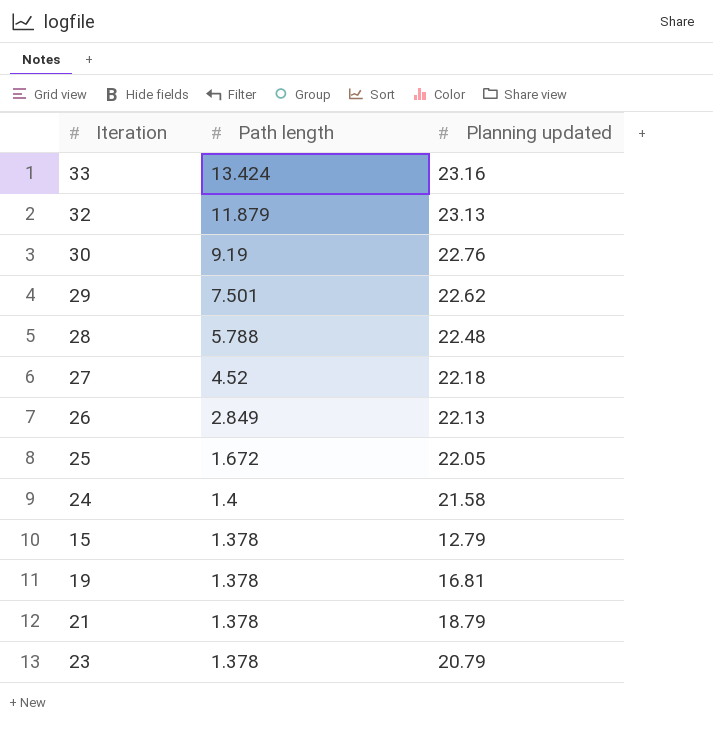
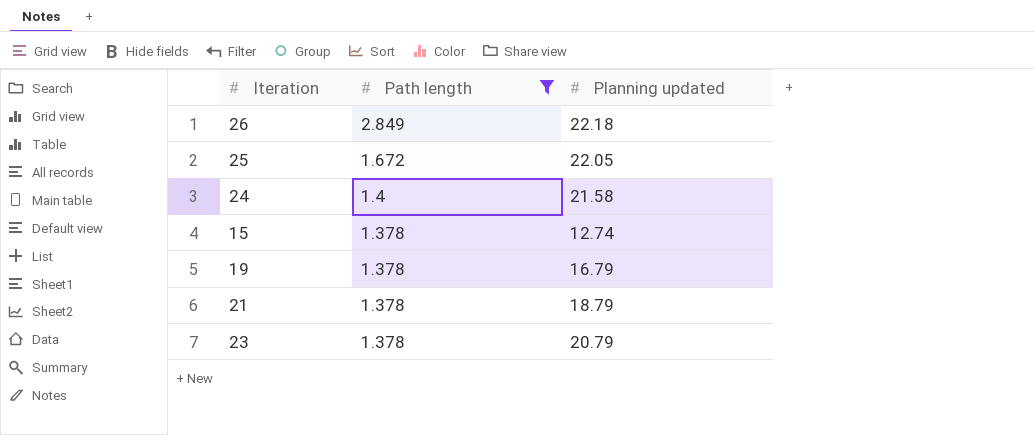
filter: none -> Path length <= 2.849
26 | Planning updated: 22.13 -> 22.18
15 | Planning updated: 12.79 -> 12.74
19 | Planning updated: 16.81 -> 16.79

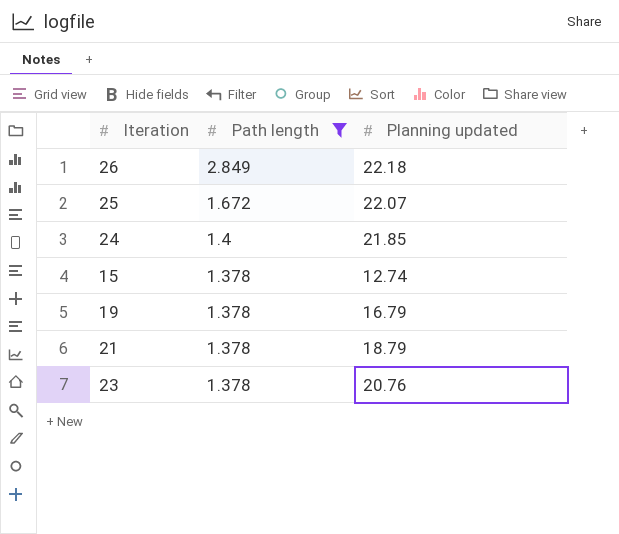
25 | Planning updated: 22.05 -> 22.07
24 | Planning updated: 21.58 -> 21.85
23 | Planning updated: 20.79 -> 20.76

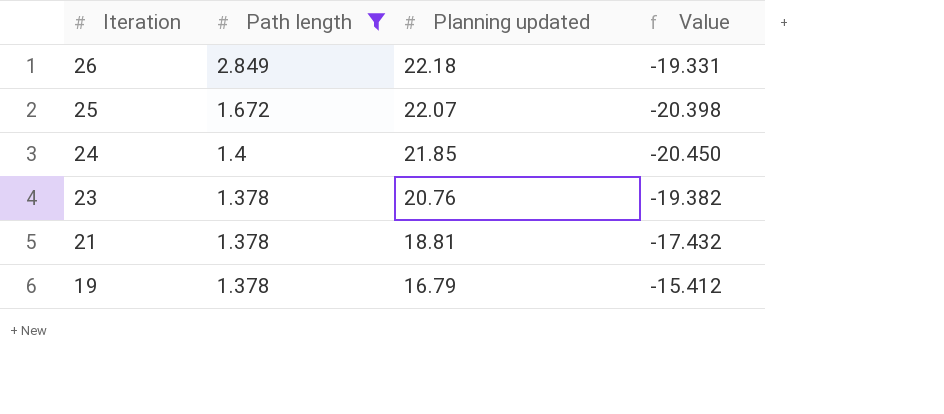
row order: Path length descending -> Iteration descending
column Value | formula: none -> [Path length] - [Planning updated]
row 15: 1.378 | 12.74 -> none
21 | Planning updated: 18.79 -> 18.81

